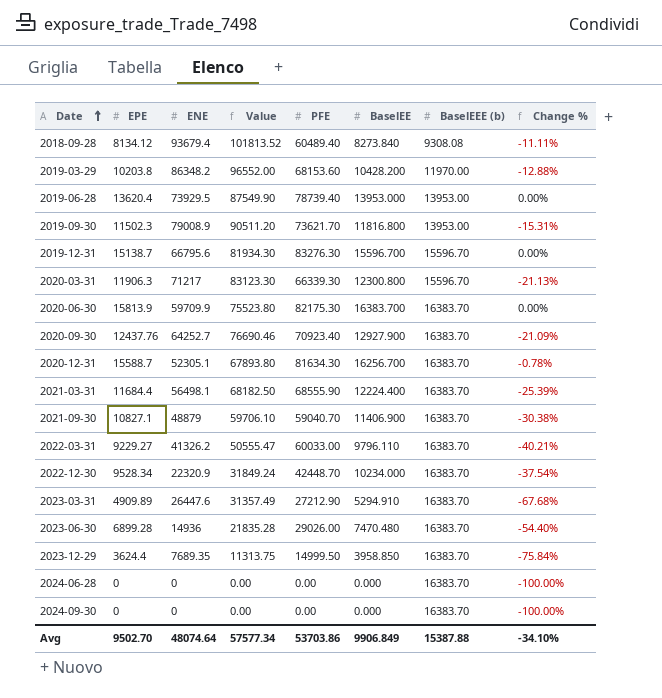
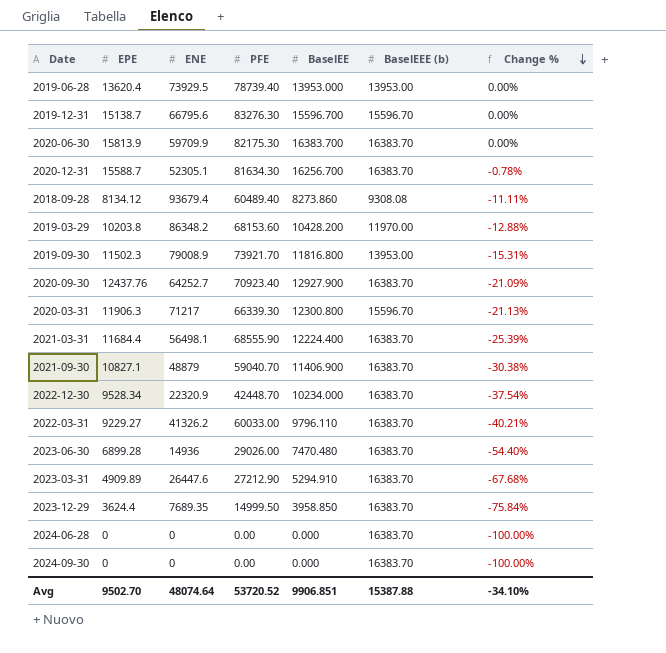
row order: Date ascending -> Change % descending
column Value | formula: [EPE] + [ENE] -> none
2018-09-28 | BaselEE: 8273.840 -> 8273.860
2019-09-30 | PFE: 73621.70 -> 73921.70
Avg | PFE: 53703.86 -> 53720.52
Avg | BaselEE: 9906.849 -> 9906.851

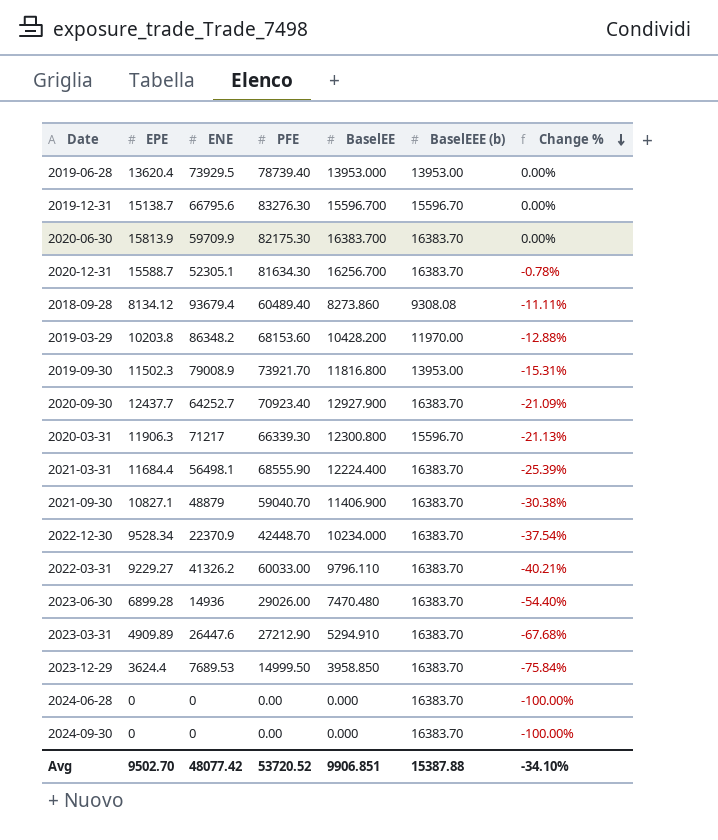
2020-09-30 | EPE: 12437.76 -> 12437.7
2022-12-30 | ENE: 22320.9 -> 22370.9
2023-12-29 | ENE: 7689.35 -> 7689.53
Avg | ENE: 48074.64 -> 48077.42

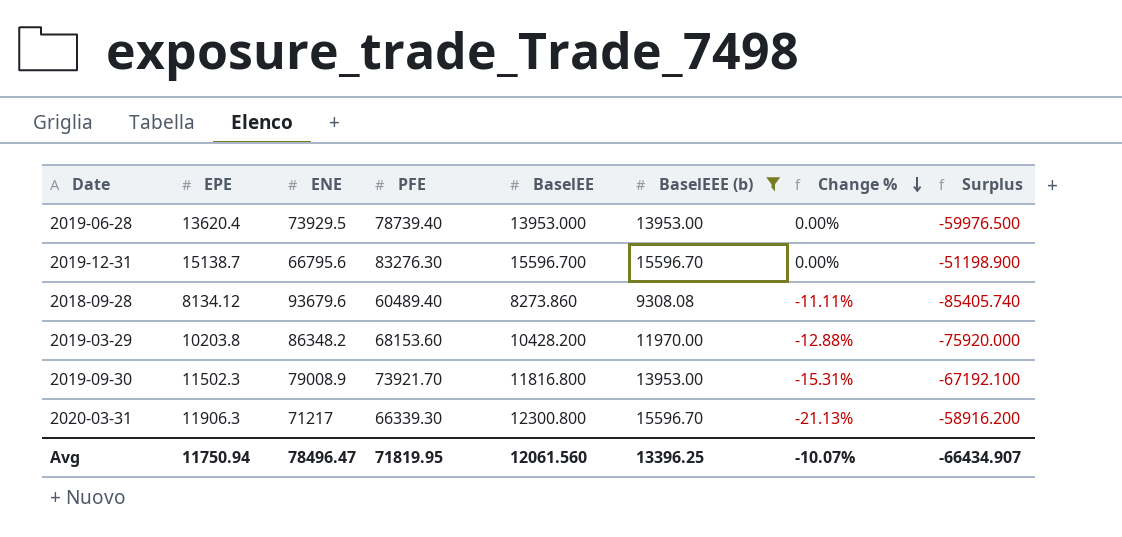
filter: none -> BaselEEE (b) != 16383.70
column Surplus | formula: none -> [BaselEE] - [ENE]
2018-09-28 | ENE: 93679.4 -> 93679.6
Avg | EPE: 9502.70 -> 11750.94
Avg | ENE: 48077.42 -> 78496.47
Avg | PFE: 53720.52 -> 71819.95
Avg | BaselEE: 9906.851 -> 12061.560
Avg | BaselEEE (b): 15387.88 -> 13396.25
Avg | Change %: -34.10% -> -10.07%

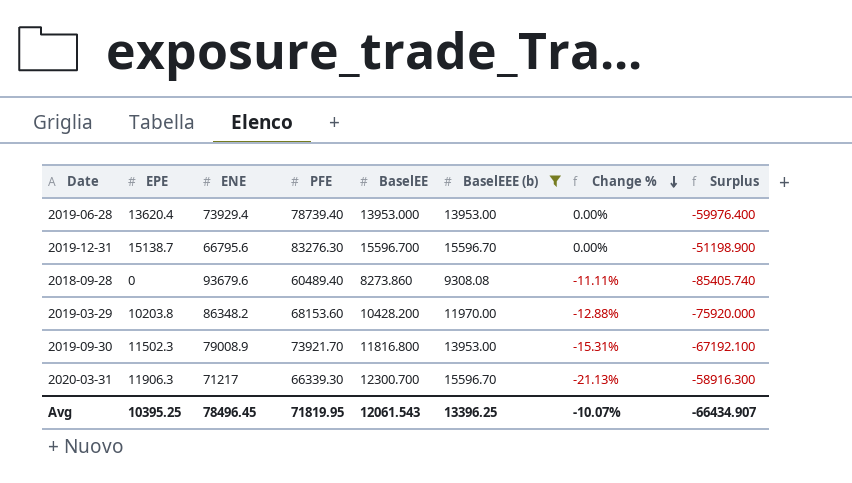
2019-06-28 | ENE: 73929.5 -> 73929.4
2019-06-28 | Surplus: -59976.500 -> -59976.400
2018-09-28 | EPE: 8134.12 -> 0
2020-03-31 | BaselEE: 12300.800 -> 12300.700
2020-03-31 | Surplus: -58916.200 -> -58916.300
Avg | EPE: 11750.94 -> 10395.25
Avg | ENE: 78496.47 -> 78496.45
Avg | BaselEE: 12061.560 -> 12061.543

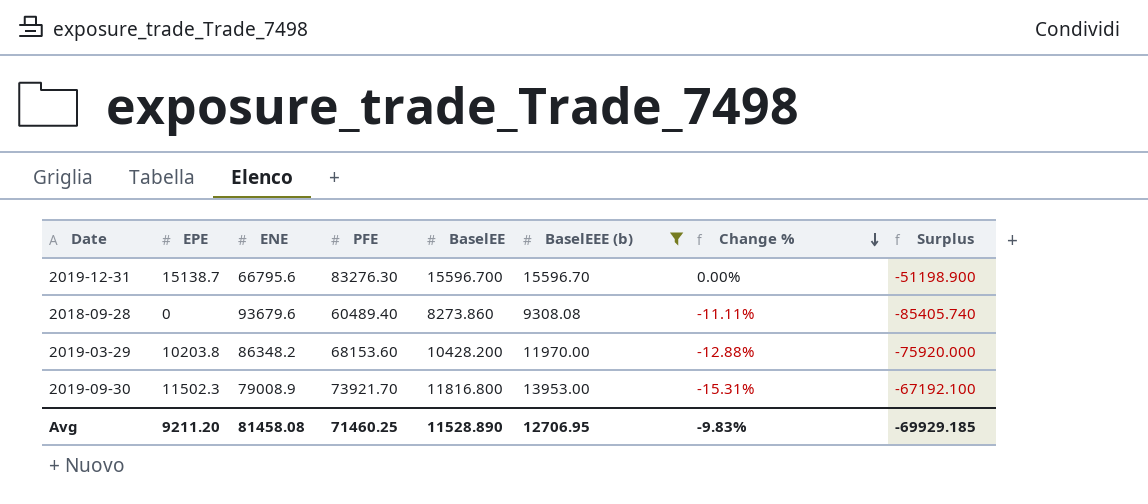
row 2019-06-28: 13620.4 | 73929.4 | 78739.40 | 13953.000 | 13953.00 | 0.00% | -59976.400 -> none
row 2020-03-31: 11906.3 | 71217 | 66339.30 | 12300.700 | 15596.70 | -21.13% | -58916.300 -> none
Avg | EPE: 10395.25 -> 9211.20
Avg | ENE: 78496.45 -> 81458.08
Avg | PFE: 71819.95 -> 71460.25
Avg | BaselEE: 12061.543 -> 11528.890
Avg | BaselEEE (b): 13396.25 -> 12706.95
Avg | Change %: -10.07% -> -9.83%
Avg | Surplus: -66434.907 -> -69929.185

